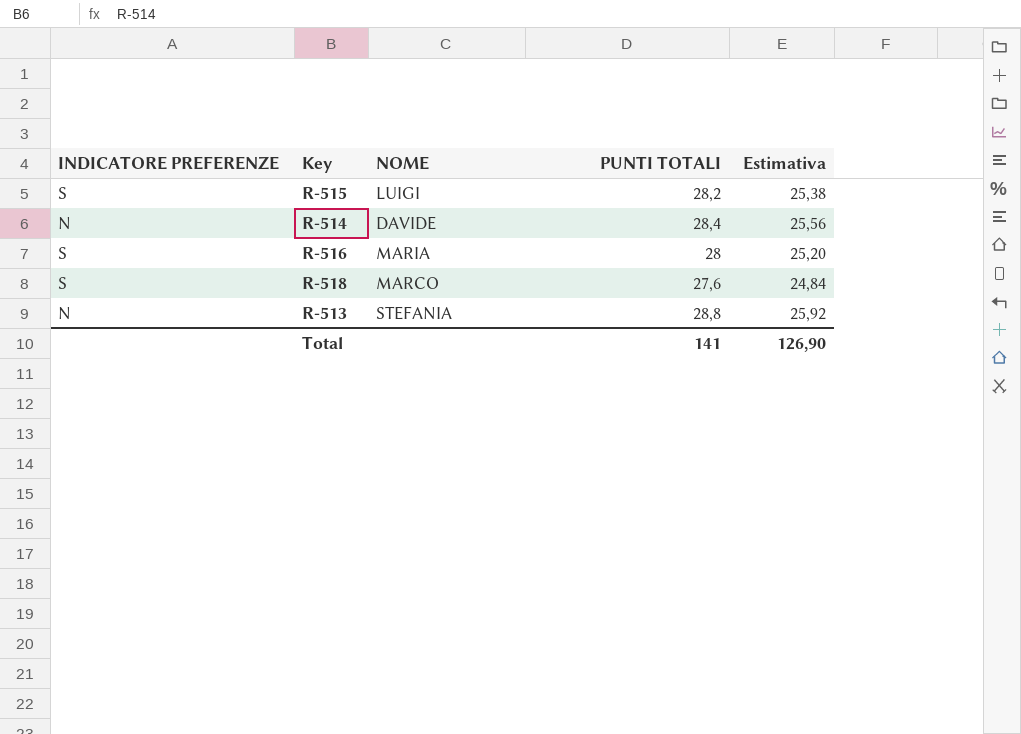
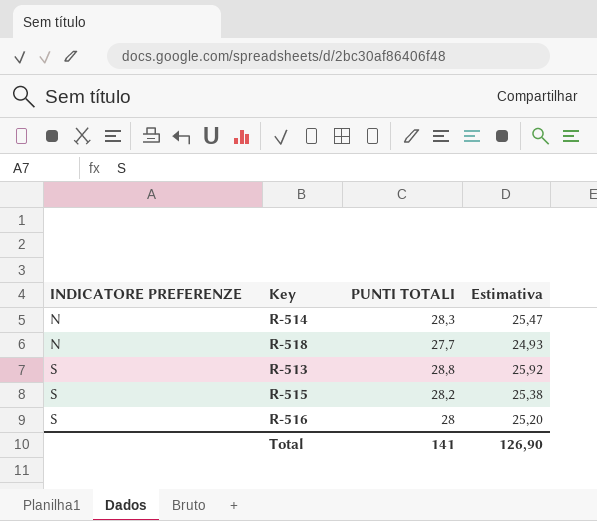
row order: none -> INDICATORE PREFERENZE ascending
column NOME | position: 3 -> none
R-514 | PUNTI TOTALI: 28,4 -> 28,3
R-514 | Estimativa: 25,56 -> 25,47
R-518 | INDICATORE PREFERENZE: S -> N
R-518 | PUNTI TOTALI: 27,6 -> 27,7
R-518 | Estimativa: 24,84 -> 24,93
R-513 | INDICATORE PREFERENZE: N -> S

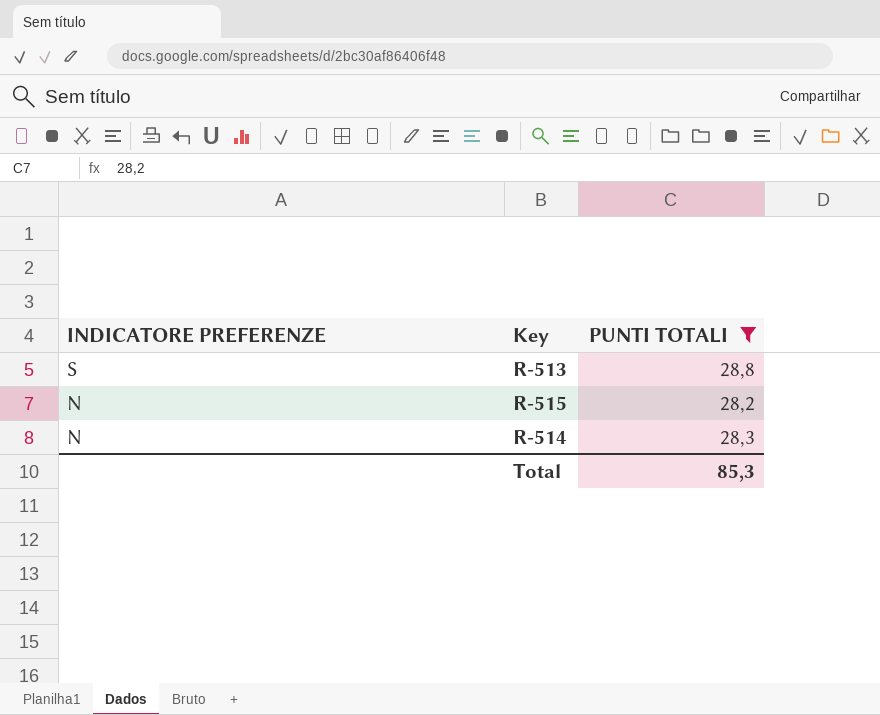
filter: none -> PUNTI TOTALI >= 28,2
row order: INDICATORE PREFERENZE ascending -> INDICATORE PREFERENZE descending
column Estimativa | formula: [PUNTI TOTALI] * 0,9 -> none
R-515 | INDICATORE PREFERENZE: S -> N
Total | PUNTI TOTALI: 141 -> 85,3

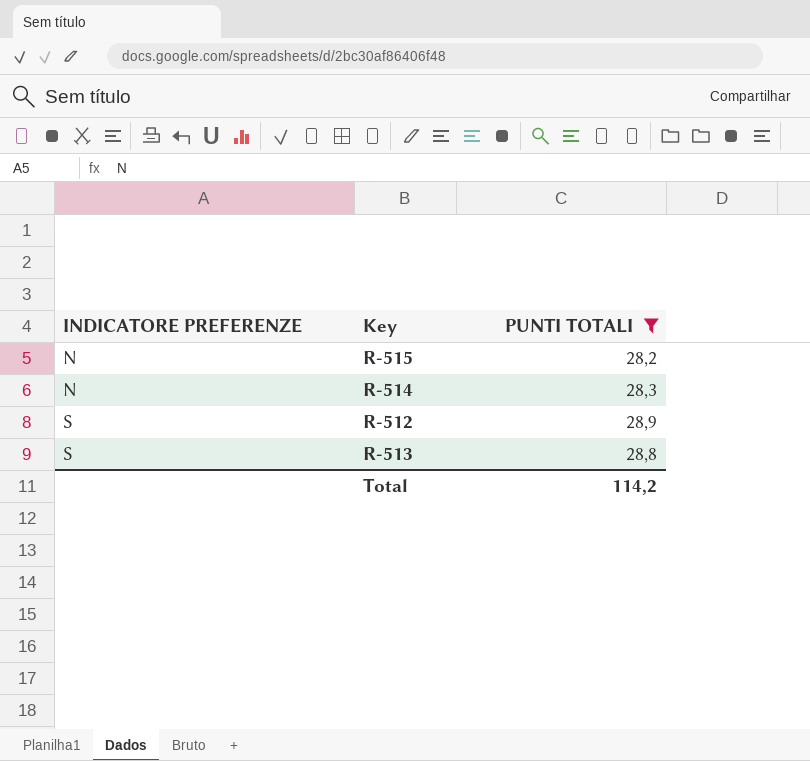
row order: INDICATORE PREFERENZE descending -> INDICATORE PREFERENZE ascending
row R-512: none -> S | 28,9
Total | PUNTI TOTALI: 85,3 -> 114,2

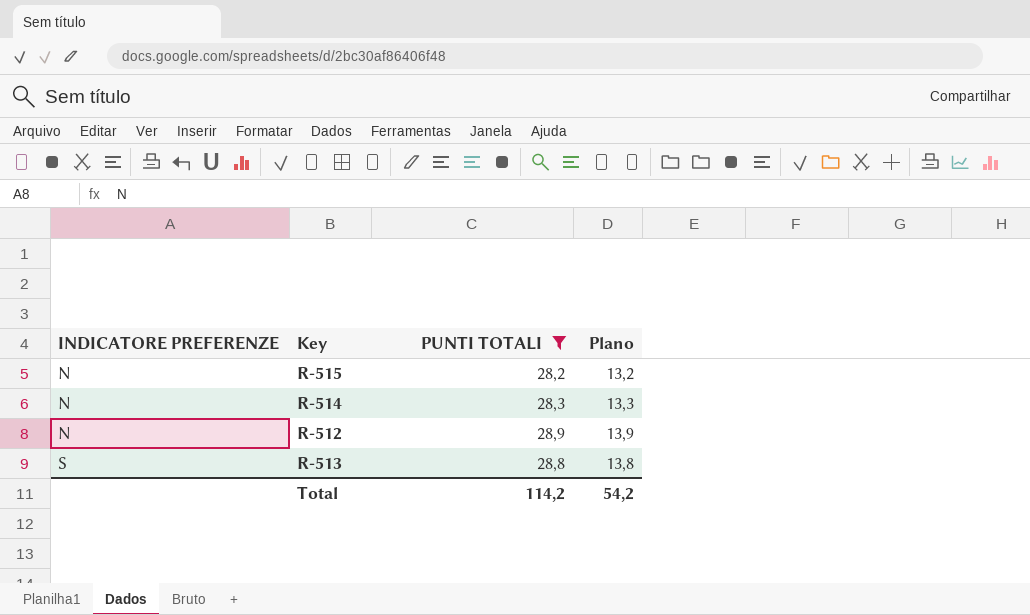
column Plano | formula: none -> [PUNTI TOTALI] - 15
R-512 | INDICATORE PREFERENZE: S -> N

